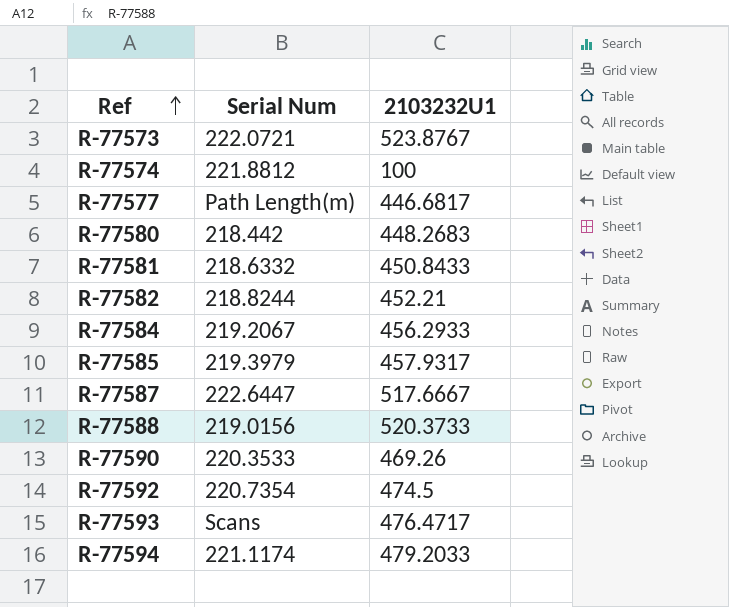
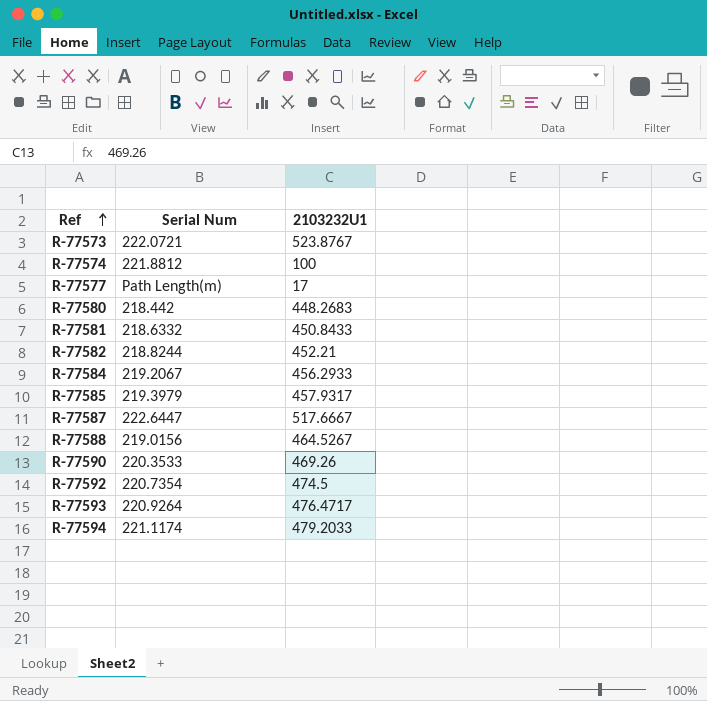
R-77577 | 2103232U1: 446.6817 -> 17
R-77588 | 2103232U1: 520.3733 -> 464.5267
R-77593 | Serial Num: Scans -> 220.9264

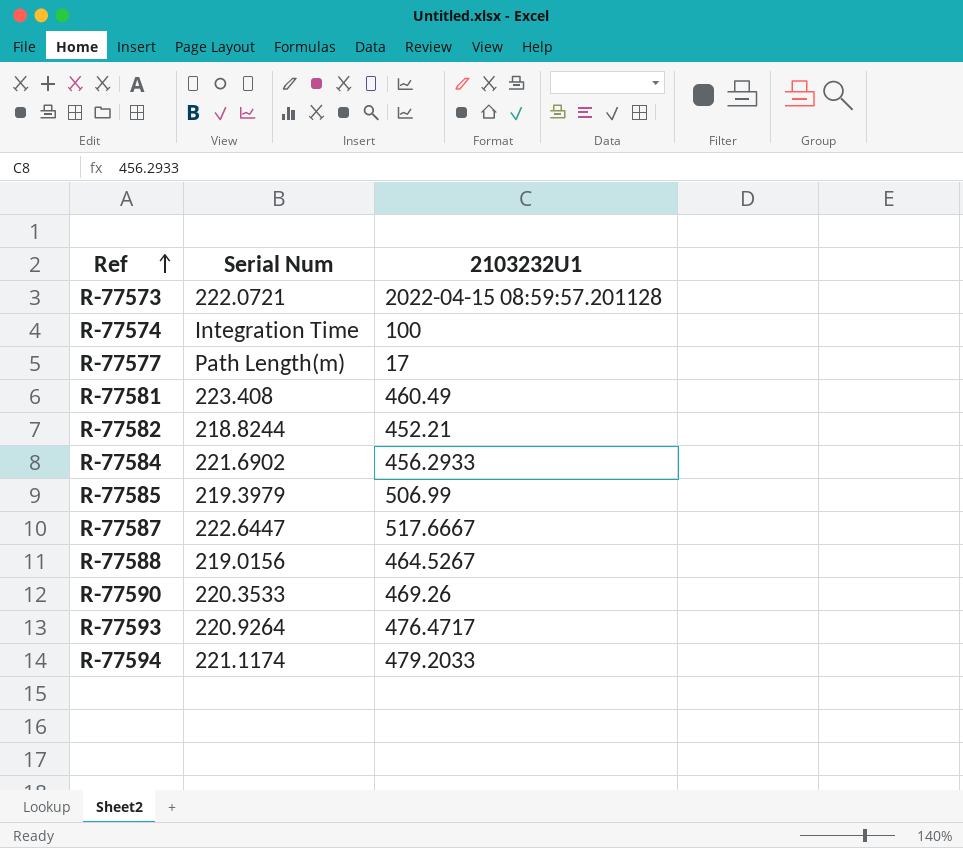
row R-77580: 218.442 | 448.2683 -> none
row R-77592: 220.7354 | 474.5 -> none
R-77573 | 2103232U1: 523.8767 -> 2022-04-15 08:59:57.201128
R-77574 | Serial Num: 221.8812 -> Integration Time
R-77581 | Serial Num: 218.6332 -> 223.408
R-77581 | 2103232U1: 450.8433 -> 460.49
R-77584 | Serial Num: 219.2067 -> 221.6902
R-77585 | 2103232U1: 457.9317 -> 506.99

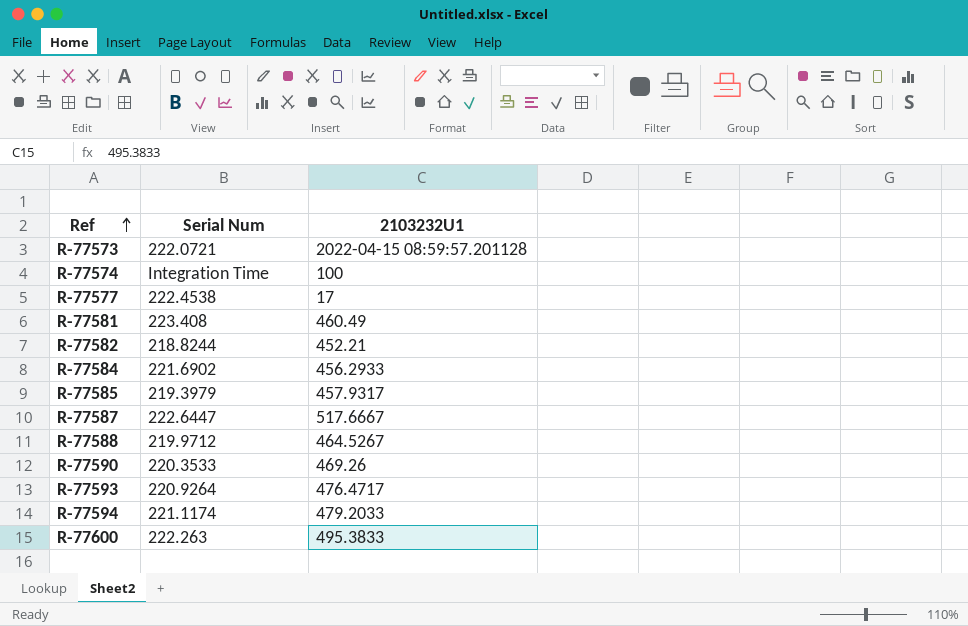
R-77577 | Serial Num: Path Length(m) -> 222.4538
R-77585 | 2103232U1: 506.99 -> 457.9317
R-77588 | Serial Num: 219.0156 -> 219.9712
row R-77600: none -> 222.263 | 495.3833

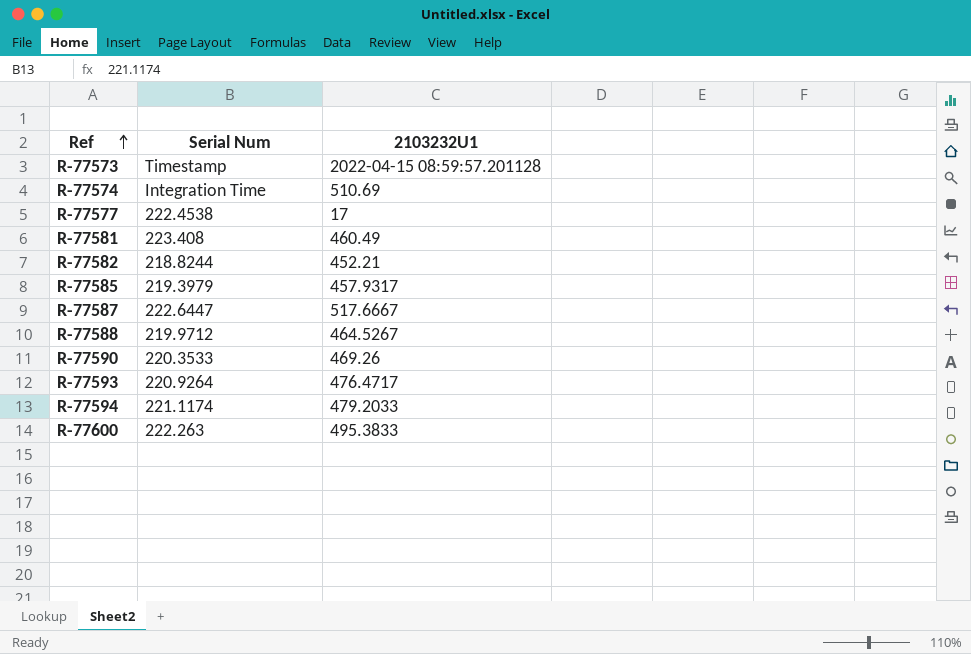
row R-77584: 221.6902 | 456.2933 -> none
R-77573 | Serial Num: 222.0721 -> Timestamp
R-77574 | 2103232U1: 100 -> 510.69

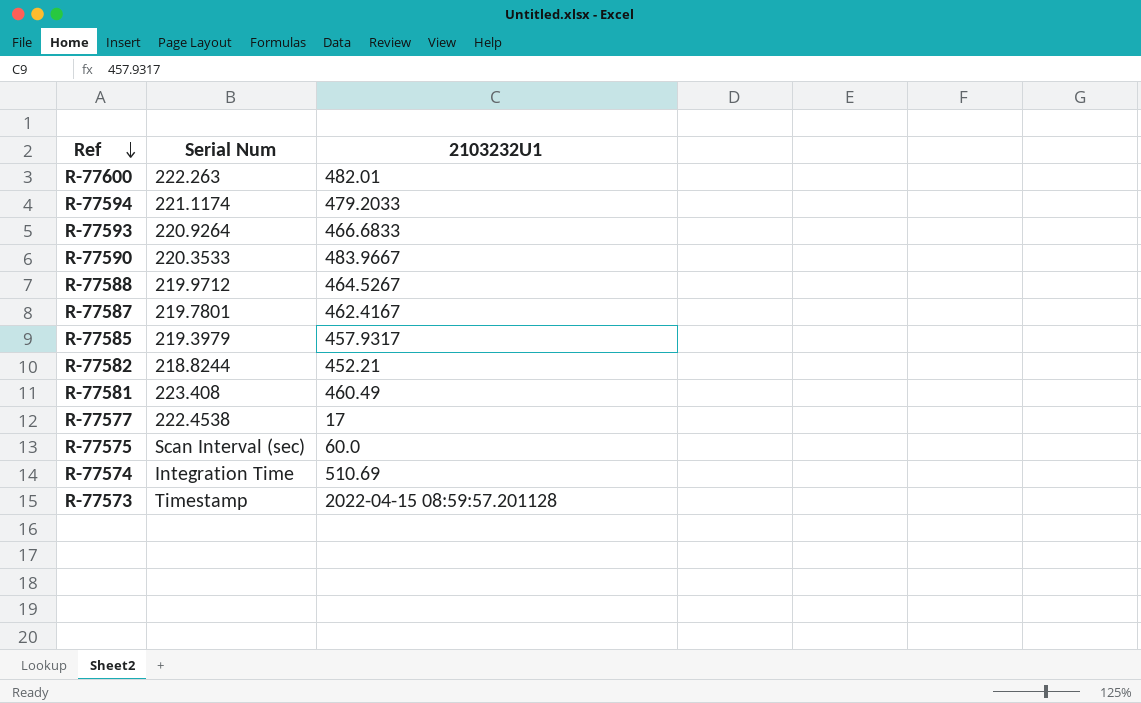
row order: Ref ascending -> Ref descending
R-77600 | 2103232U1: 495.3833 -> 482.01
R-77593 | 2103232U1: 476.4717 -> 466.6833
R-77590 | 2103232U1: 469.26 -> 483.9667
R-77587 | Serial Num: 222.6447 -> 219.7801
R-77587 | 2103232U1: 517.6667 -> 462.4167
row R-77575: none -> Scan Interval (sec) | 60.0

